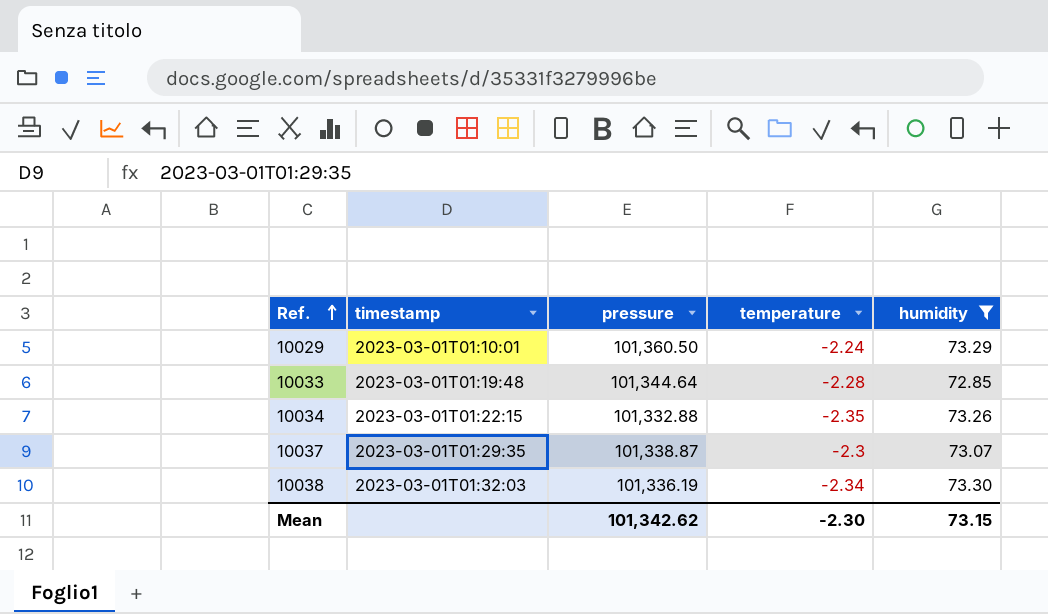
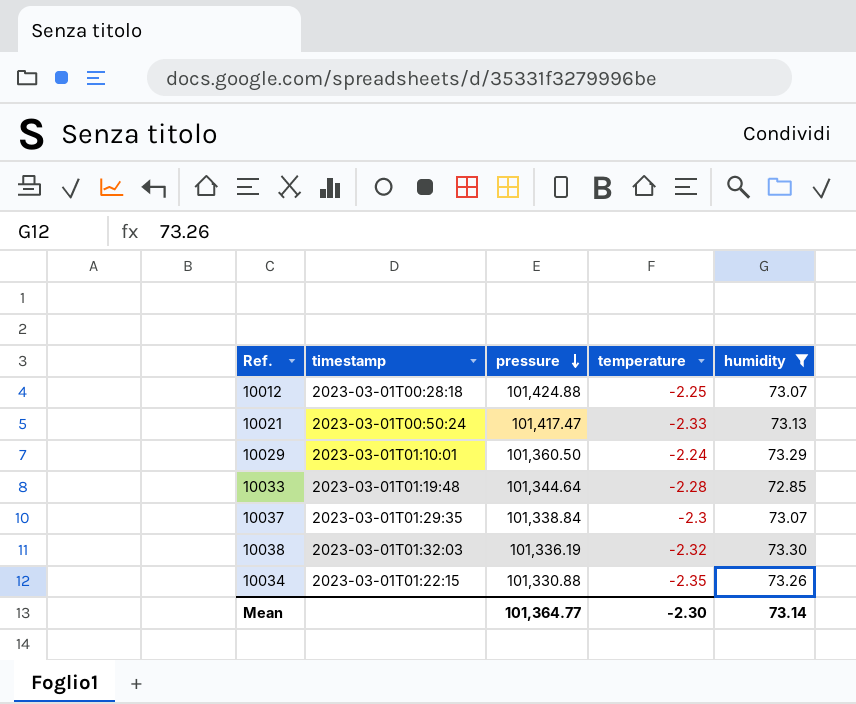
row order: Ref. ascending -> pressure descending
row 10012: none -> 2023-03-01T00:28:18 | 101,424.88 | -2.25 | 73.07
row 10021: none -> 2023-03-01T00:50:24 | 101,417.47 | -2.33 | 73.13
10037 | pressure: 101,338.87 -> 101,338.84
10038 | temperature: -2.34 -> -2.32
10034 | pressure: 101,332.88 -> 101,330.88
Mean | pressure: 101,342.62 -> 101,364.77
Mean | humidity: 73.15 -> 73.14

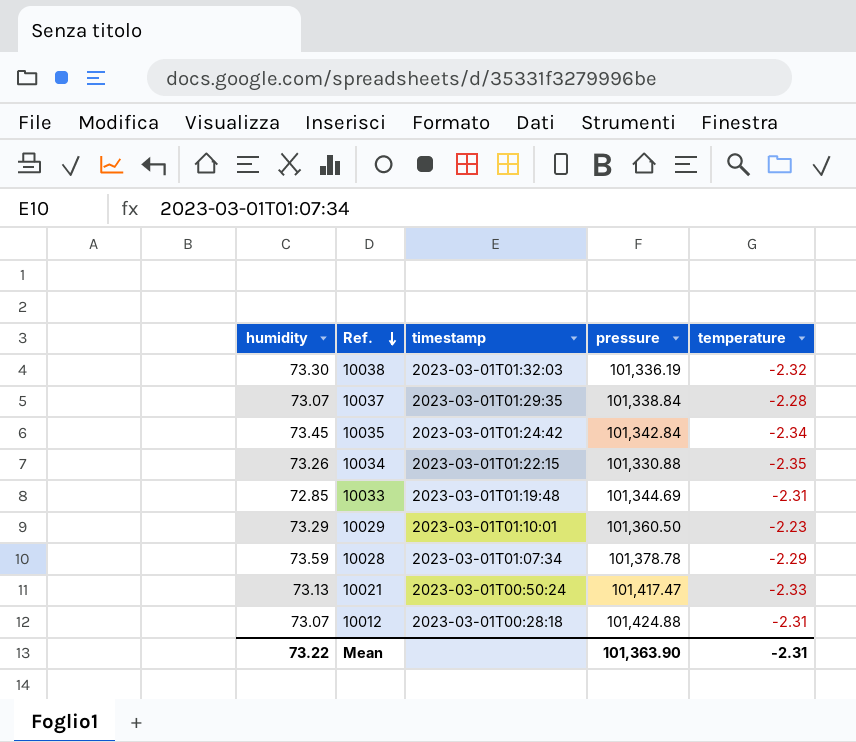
filter: humidity <= 73.30 -> none
row order: pressure descending -> Ref. descending
column humidity | position: 5 -> 1
10037 | temperature: -2.3 -> -2.28
10033 | pressure: 101,344.64 -> 101,344.69
10033 | temperature: -2.28 -> -2.31
10029 | temperature: -2.24 -> -2.23
10012 | temperature: -2.25 -> -2.31
Mean | humidity: 73.14 -> 73.22
Mean | pressure: 101,364.77 -> 101,363.90
Mean | temperature: -2.30 -> -2.31

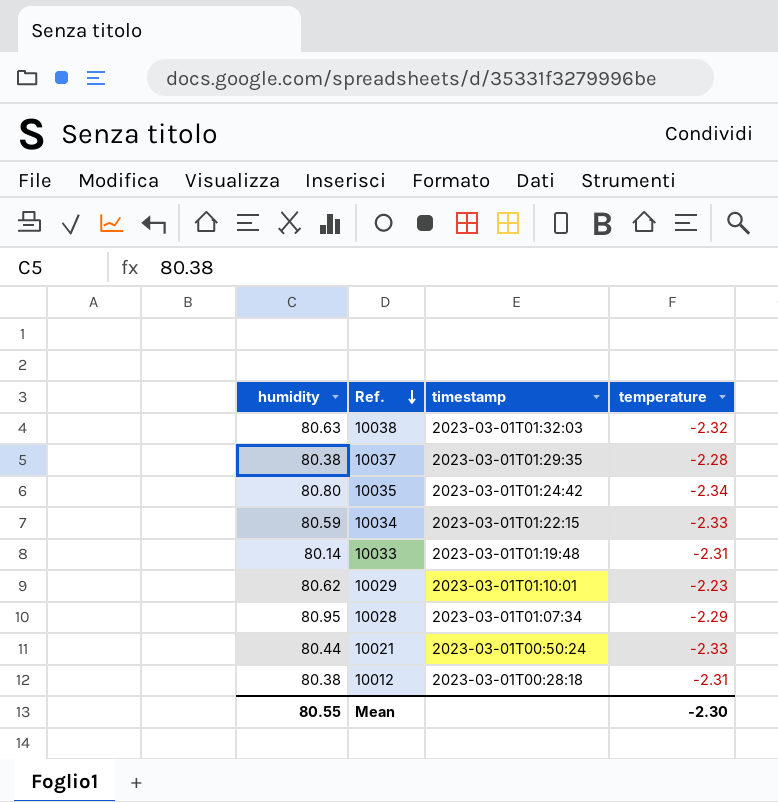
column pressure | position: 4 -> none
10038 | humidity: 73.30 -> 80.63
10037 | humidity: 73.07 -> 80.38
10035 | humidity: 73.45 -> 80.80
10034 | humidity: 73.26 -> 80.59
10034 | temperature: -2.35 -> -2.33
10033 | humidity: 72.85 -> 80.14
10029 | humidity: 73.29 -> 80.62
10028 | humidity: 73.59 -> 80.95
10021 | humidity: 73.13 -> 80.44
10012 | humidity: 73.07 -> 80.38
Mean | humidity: 73.22 -> 80.55
Mean | temperature: -2.31 -> -2.30

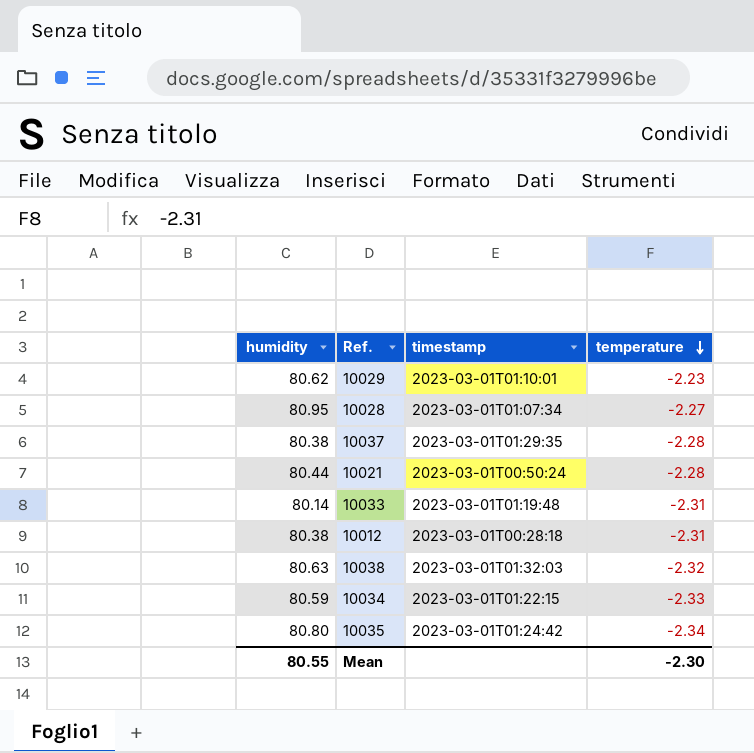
row order: Ref. descending -> temperature descending
10028 | temperature: -2.29 -> -2.27
10021 | temperature: -2.33 -> -2.28

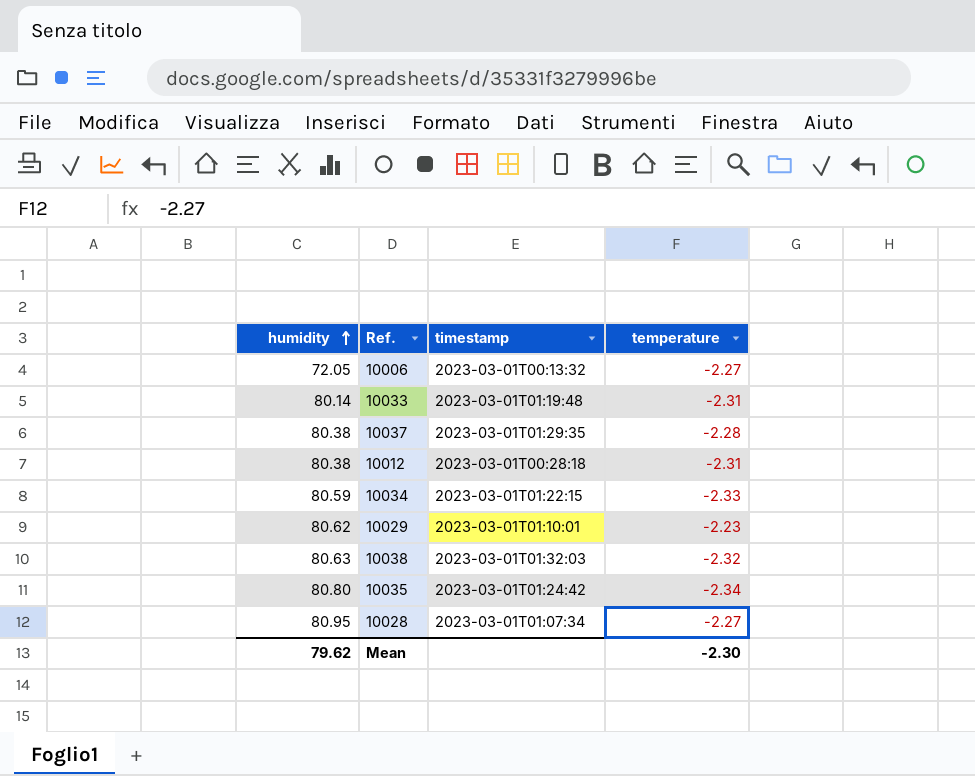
row order: temperature descending -> humidity ascending
row 10021: 80.44 | 2023-03-01T00:50:24 | -2.28 -> none
row 10006: none -> 72.05 | 2023-03-01T00:13:32 | -2.27
Mean | humidity: 80.55 -> 79.62

